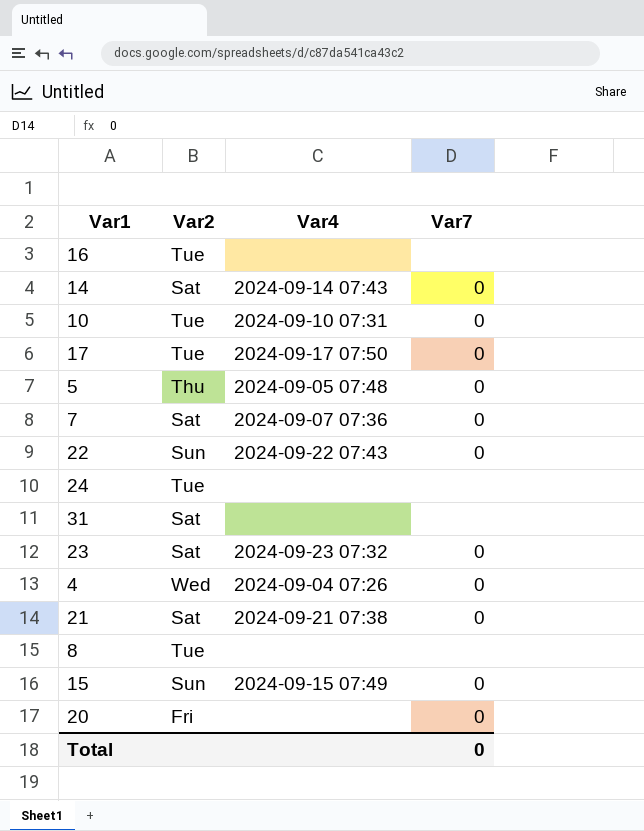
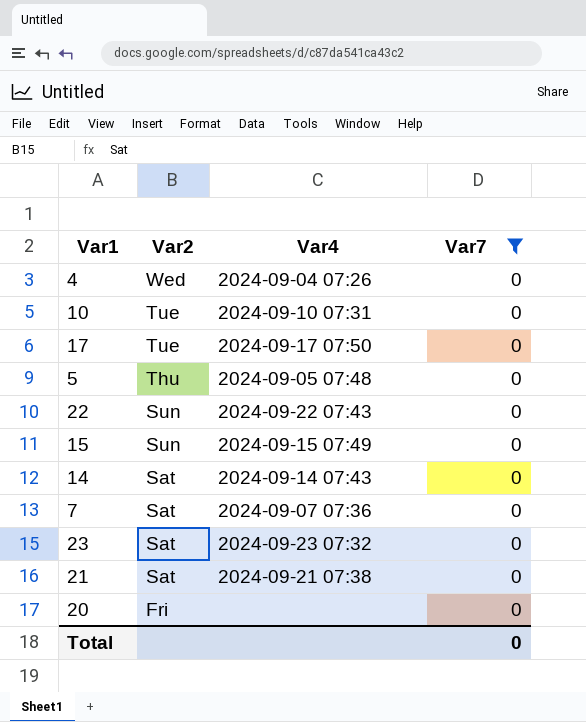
filter: none -> Var7 = 0
row order: none -> Var2 descending

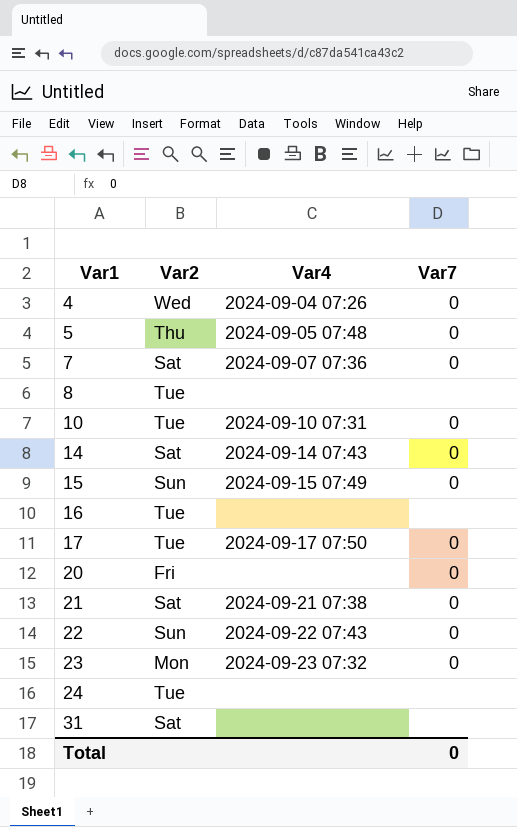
filter: Var7 = 0 -> none
row order: Var2 descending -> Var1 ascending
23 | Var2: Sat -> Mon

